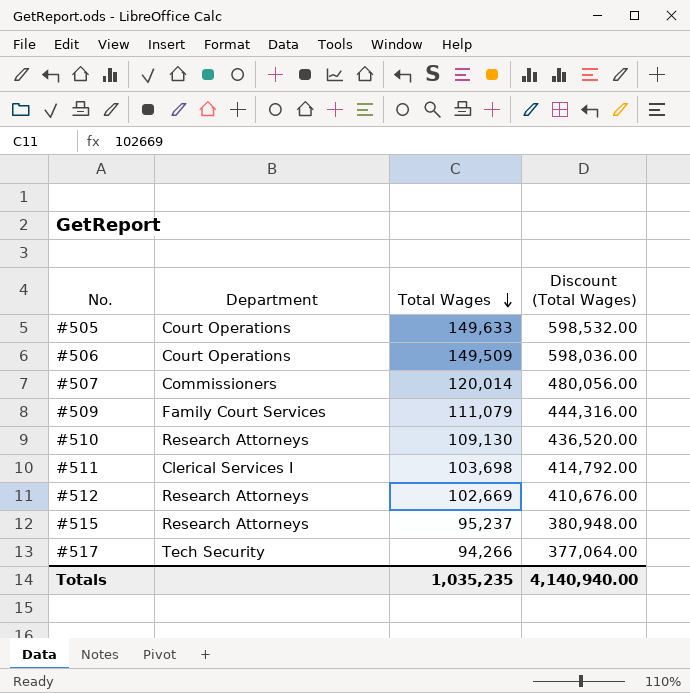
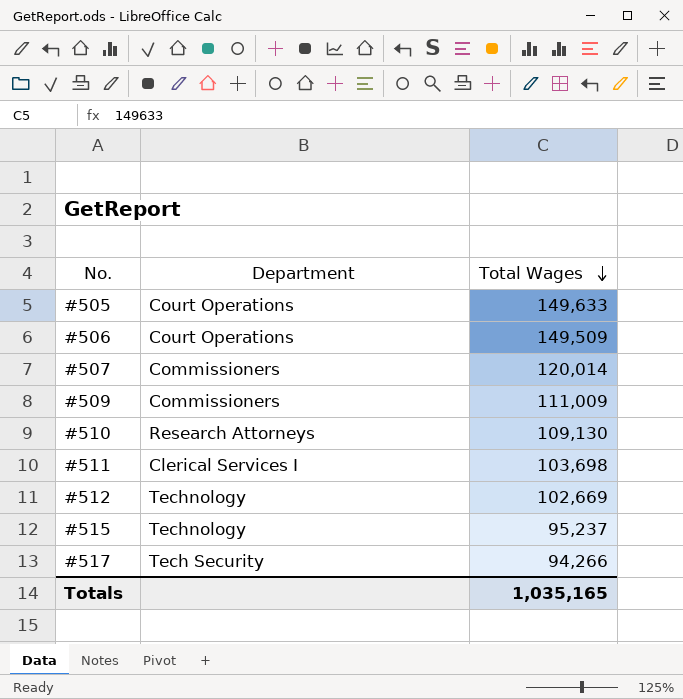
column Discount (Total Wages) | formula: [Total Wages] * 4 -> none
#509 | Department: Family Court Services -> Commissioners
#509 | Total Wages: 111,079 -> 111,009
#512 | Department: Research Attorneys -> Technology
#515 | Department: Research Attorneys -> Technology
Totals | Total Wages: 1,035,235 -> 1,035,165

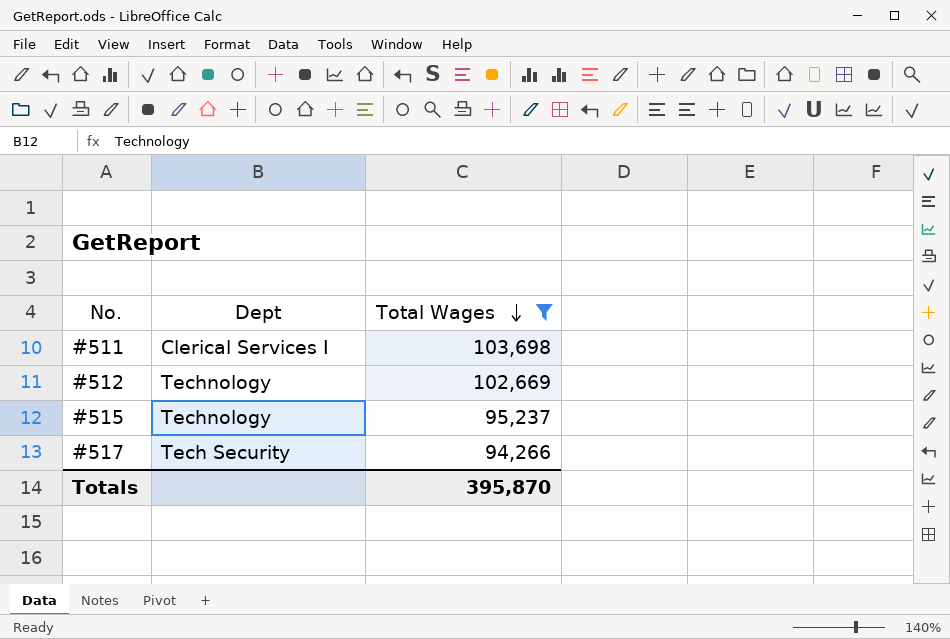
filter: none -> Total Wages <= 103,698
column name: Department -> Dept
Totals | Total Wages: 1,035,165 -> 395,870

